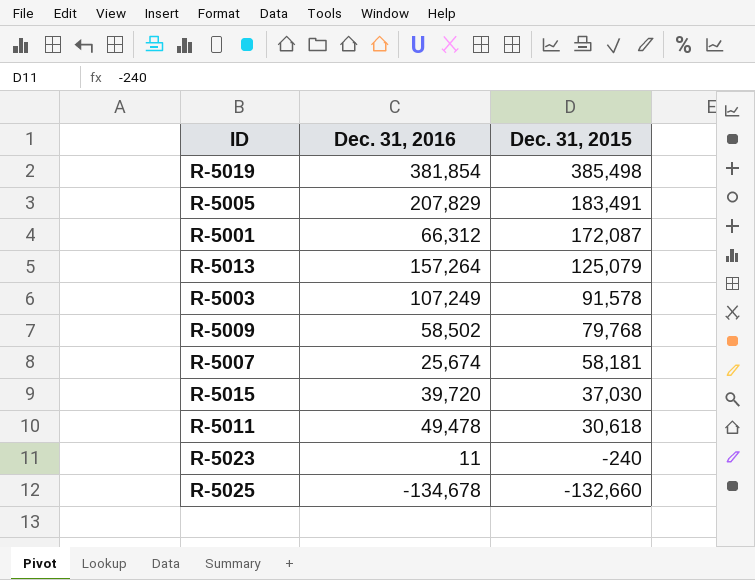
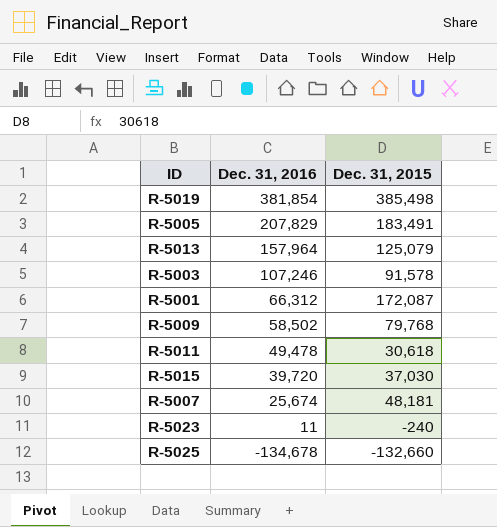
row order: Dec. 31, 2015 descending -> Dec. 31, 2016 descending
R-5013 | Dec. 31, 2016: 157,264 -> 157,964
R-5003 | Dec. 31, 2016: 107,249 -> 107,246
R-5007 | Dec. 31, 2015: 58,181 -> 48,181

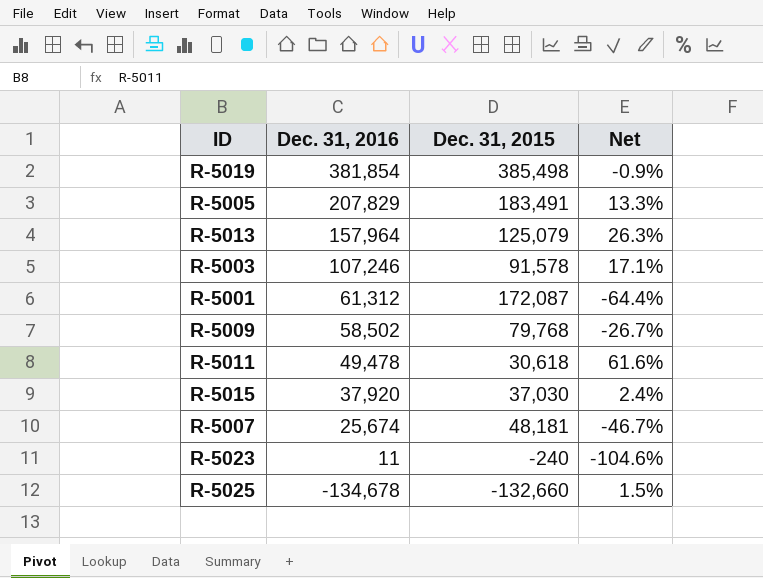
column Net | formula: none -> ([Dec. 31, 2016] - [Dec. 31, 2015]) / [Dec. 31, 2015]
R-5001 | Dec. 31, 2016: 66,312 -> 61,312
R-5015 | Dec. 31, 2016: 39,720 -> 37,920

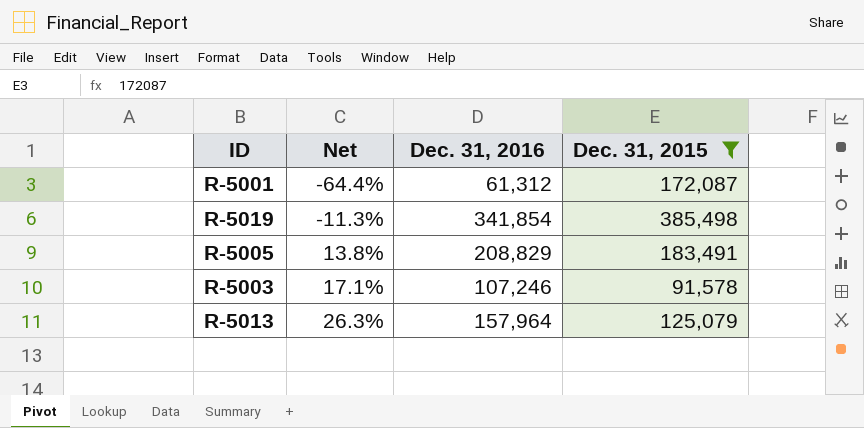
filter: none -> Dec. 31, 2015 >= 91,578
row order: Dec. 31, 2016 descending -> Net ascending
column Net | position: 4 -> 2
R-5019 | Net: -0.9% -> -11.3%
R-5019 | Dec. 31, 2016: 381,854 -> 341,854
R-5005 | Net: 13.3% -> 13.8%
R-5005 | Dec. 31, 2016: 207,829 -> 208,829

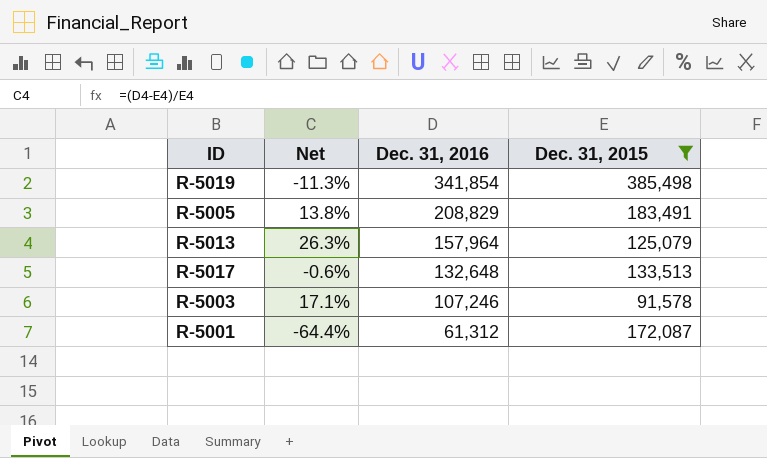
row order: Net ascending -> Dec. 31, 2016 descending
row R-5017: none -> -0.6% | 132,648 | 133,513

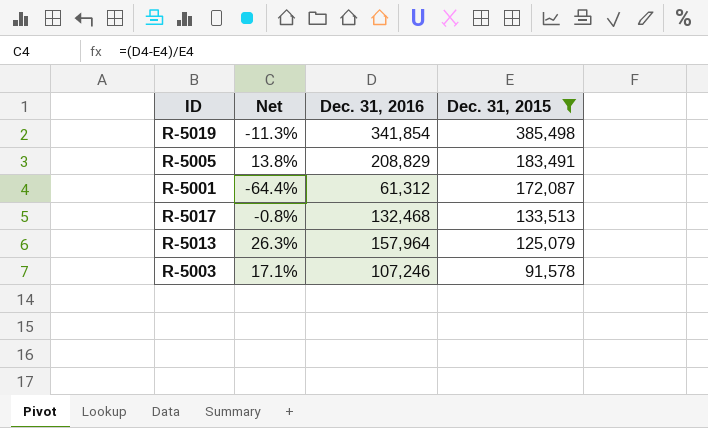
row order: Dec. 31, 2016 descending -> Dec. 31, 2015 descending
R-5017 | Net: -0.6% -> -0.8%
R-5017 | Dec. 31, 2016: 132,648 -> 132,468

